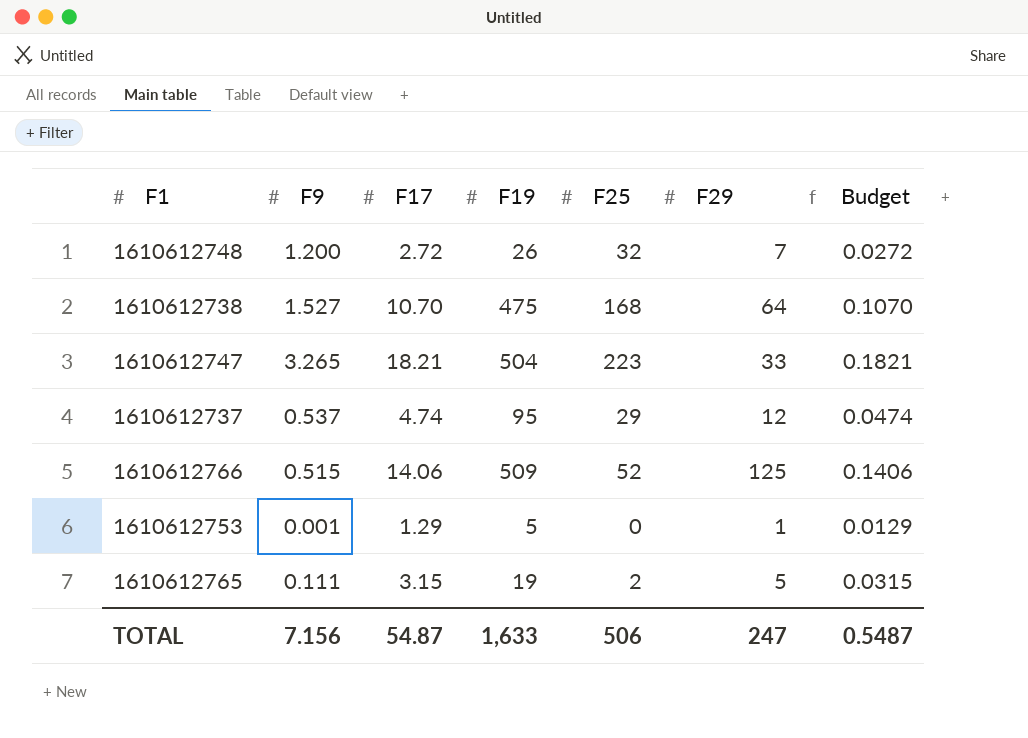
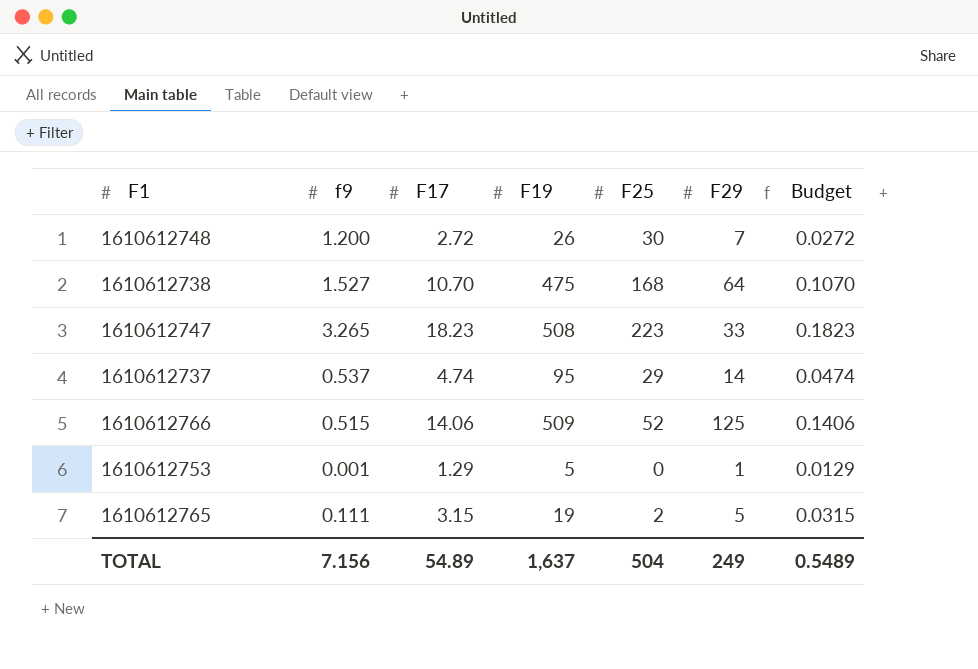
column name: F9 -> f9
1610612748 | F25: 32 -> 30
1610612747 | F17: 18.21 -> 18.23
1610612747 | F19: 504 -> 508
1610612747 | Budget: 0.1821 -> 0.1823
1610612737 | F29: 12 -> 14
TOTAL | F17: 54.87 -> 54.89
TOTAL | F19: 1,633 -> 1,637
TOTAL | F25: 506 -> 504
TOTAL | F29: 247 -> 249
TOTAL | Budget: 0.5487 -> 0.5489

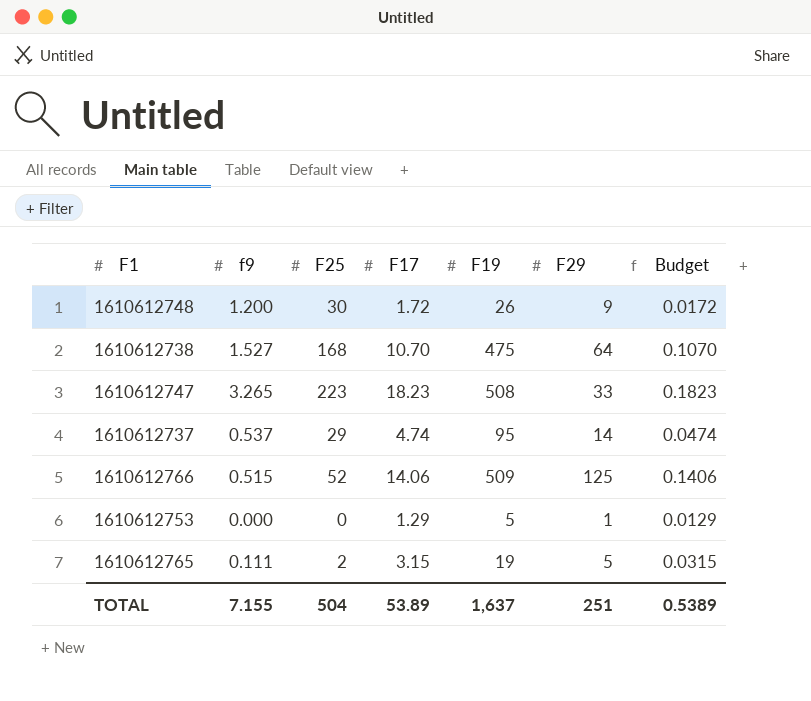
column F25 | position: 5 -> 3
1610612748 | F17: 2.72 -> 1.72
1610612748 | F29: 7 -> 9
1610612748 | Budget: 0.0272 -> 0.0172
1610612753 | f9: 0.001 -> 0.000
TOTAL | f9: 7.156 -> 7.155
TOTAL | F17: 54.89 -> 53.89
TOTAL | F29: 249 -> 251
TOTAL | Budget: 0.5489 -> 0.5389

